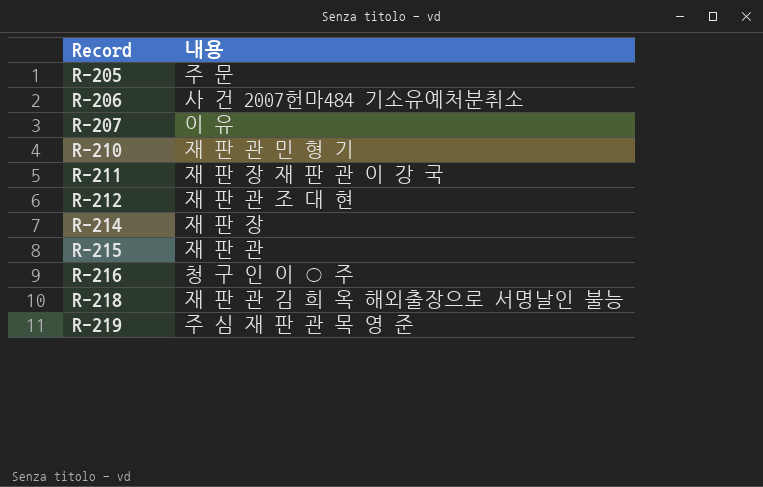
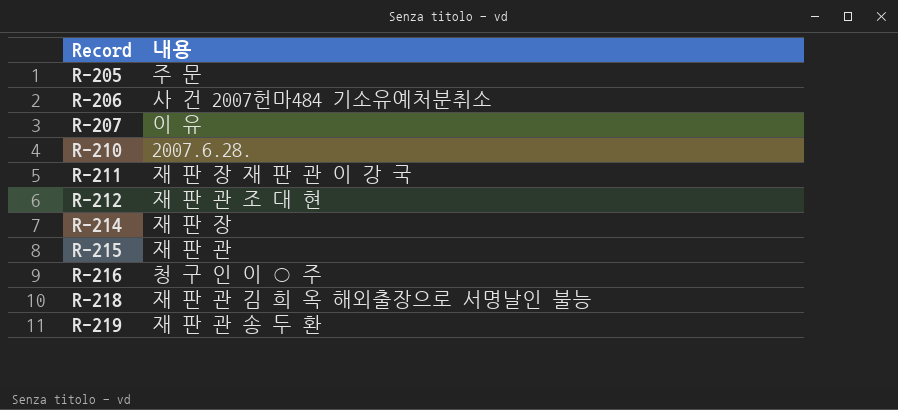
R-210 | 내용: 재 판 관 민 형 기 -> 2007.6.28.
R-219 | 내용: 주 심 재 판 관 목 영 준 -> 재 판 관 송 두 환

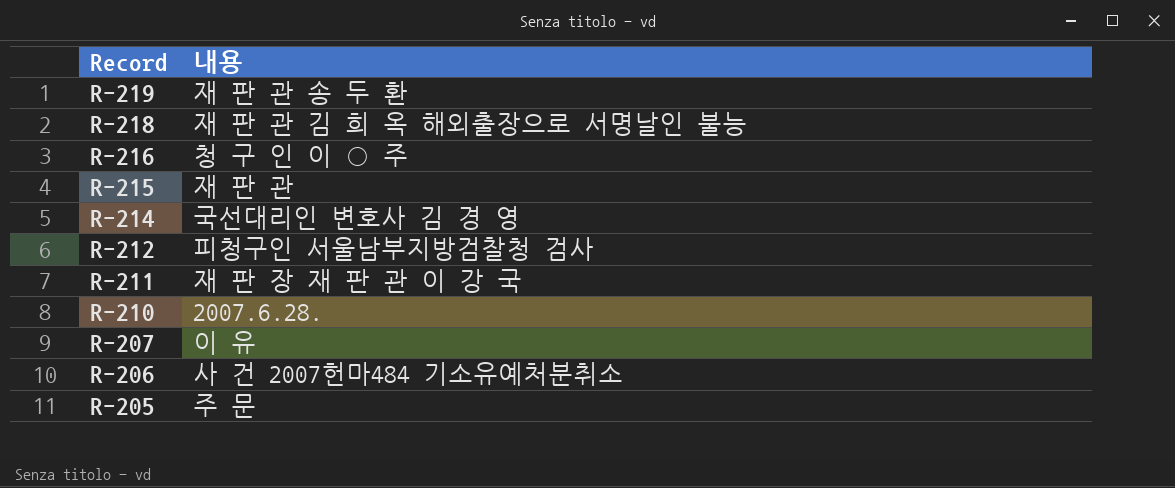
row order: Record ascending -> Record descending
R-214 | 내용: 재 판 장 -> 국선대리인 변호사 김 경 영
R-212 | 내용: 재 판 관 조 대 현 -> 피청구인 서울남부지방검찰청 검사

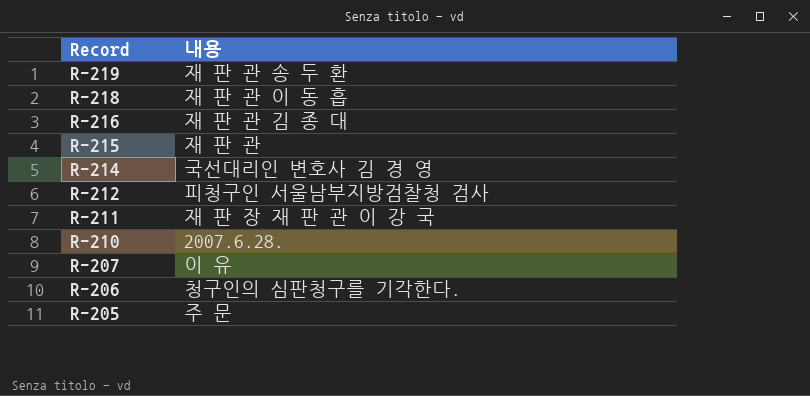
R-218 | 내용: 재 판 관 김 희 옥 해외출장으로 서명날인 불능 -> 재 판 관 이 동 흡
R-216 | 내용: 청 구 인 이 ○ 주 -> 재 판 관 김 종 대
R-206 | 내용: 사 건 2007헌마484 기소유예처분취소 -> 청구인의 심판청구를 기각한다.

